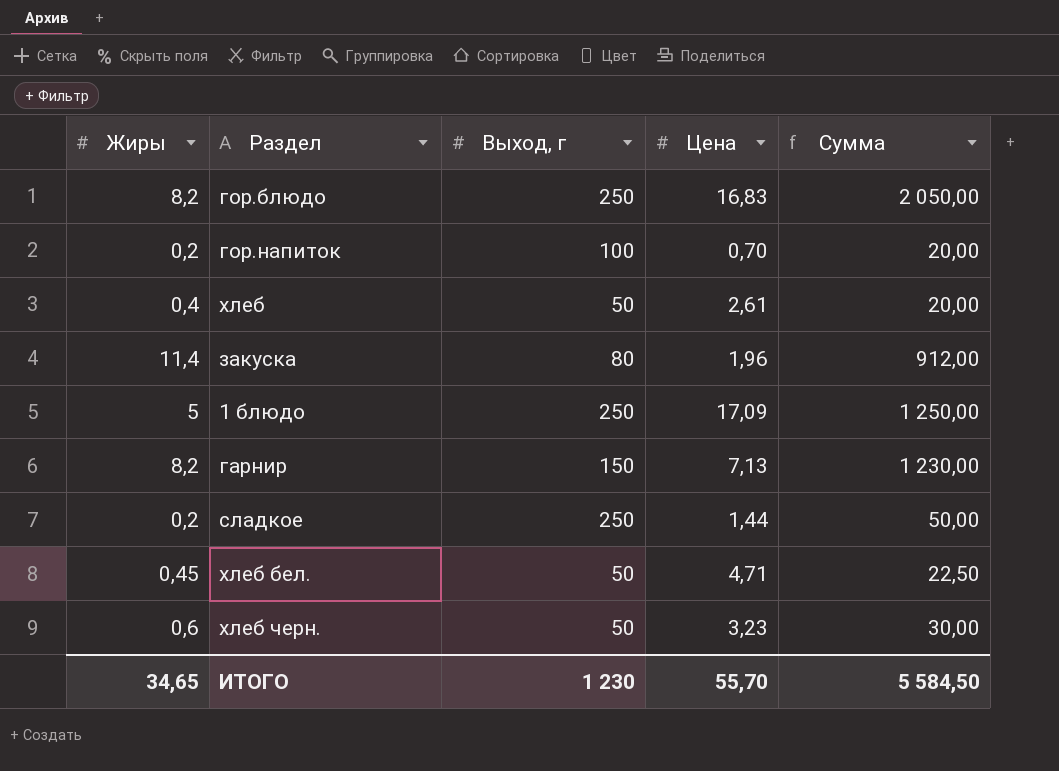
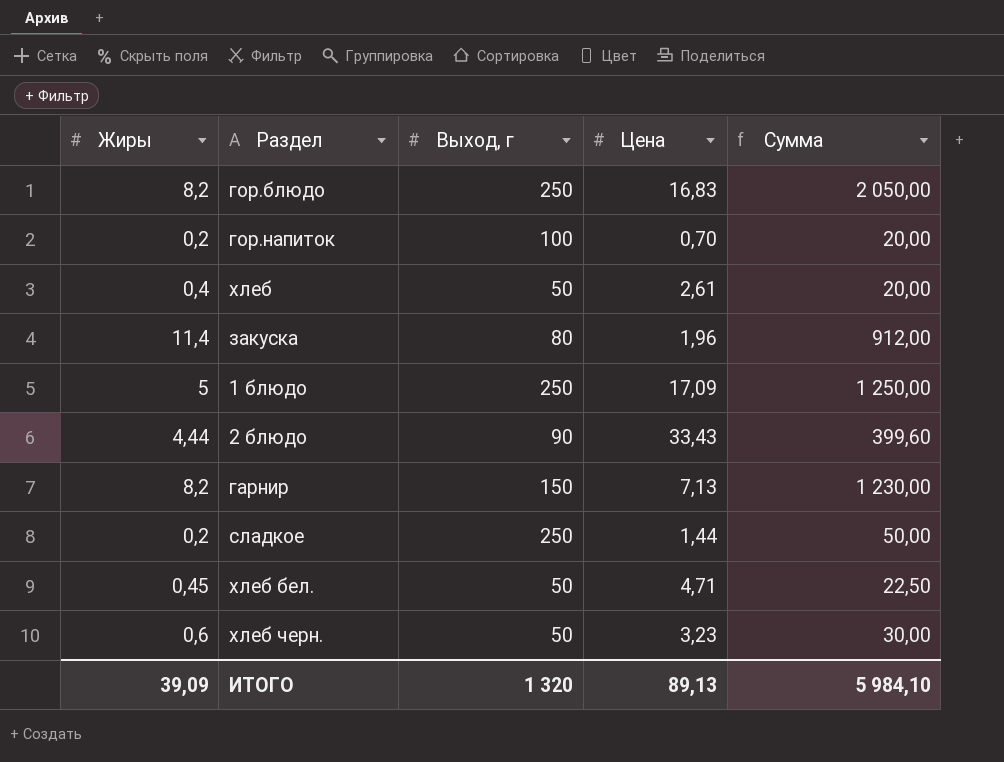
row 2 блюдо: none -> 4,44 | 90 | 33,43 | 399,60
ИТОГО | Жиры: 34,65 -> 39,09
ИТОГО | Выход, г: 1 230 -> 1 320
ИТОГО | Цена: 55,70 -> 89,13
ИТОГО | Сумма: 5 584,50 -> 5 984,10

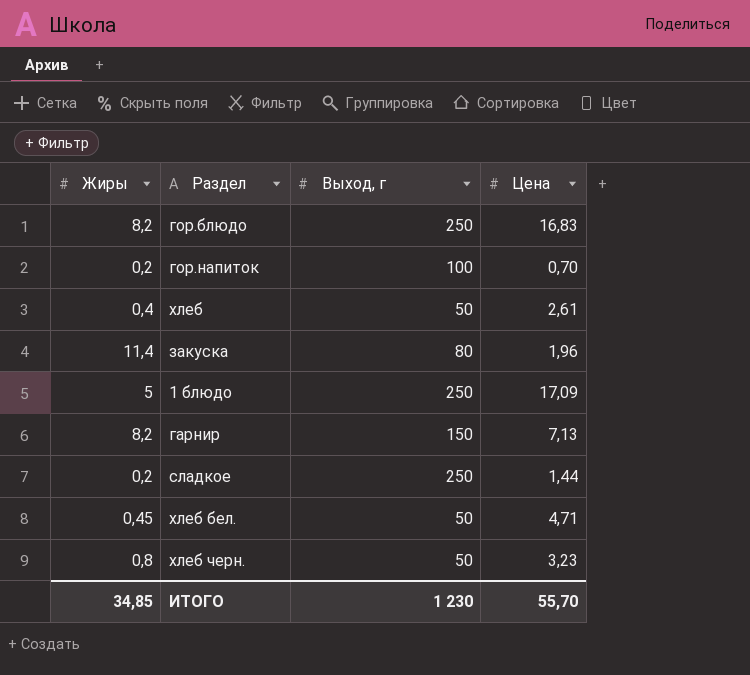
column Сумма | formula: [Жиры] * [Выход, г] -> none
row 2 блюдо: 4,44 | 90 | 33,43 | 399,60 -> none
хлеб черн. | Жиры: 0,6 -> 0,8
ИТОГО | Жиры: 39,09 -> 34,85
ИТОГО | Выход, г: 1 320 -> 1 230
ИТОГО | Цена: 89,13 -> 55,70

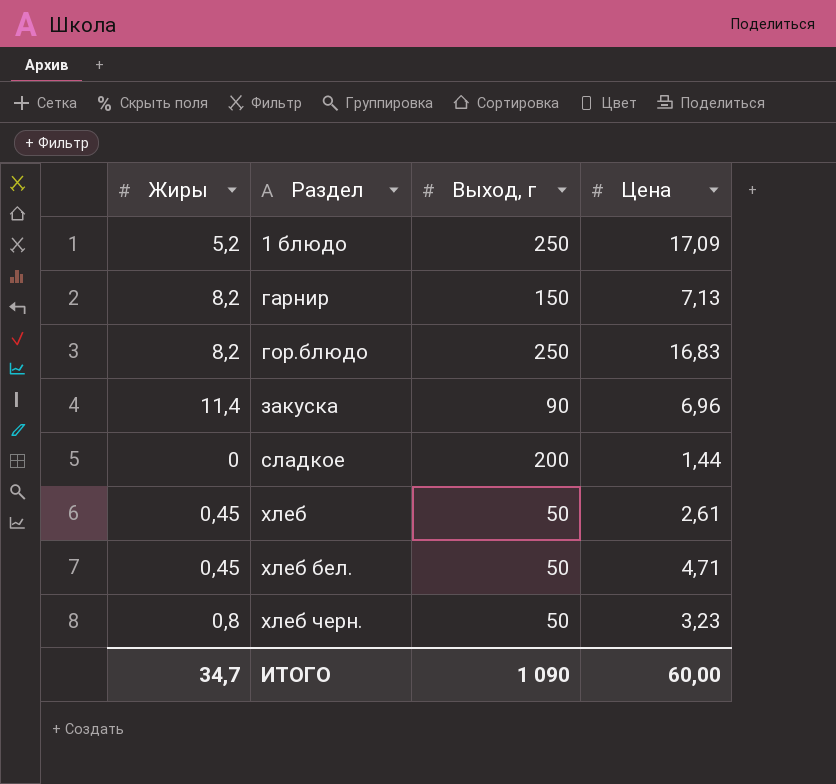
row order: none -> Раздел ascending
row гор.напиток: 0,2 | 100 | 0,70 -> none
1 блюдо | Жиры: 5 -> 5,2
закуска | Выход, г: 80 -> 90
закуска | Цена: 1,96 -> 6,96
сладкое | Жиры: 0,2 -> 0
сладкое | Выход, г: 250 -> 200
хлеб | Жиры: 0,4 -> 0,45
ИТОГО | Жиры: 34,85 -> 34,7
ИТОГО | Выход, г: 1 230 -> 1 090
ИТОГО | Цена: 55,70 -> 60,00

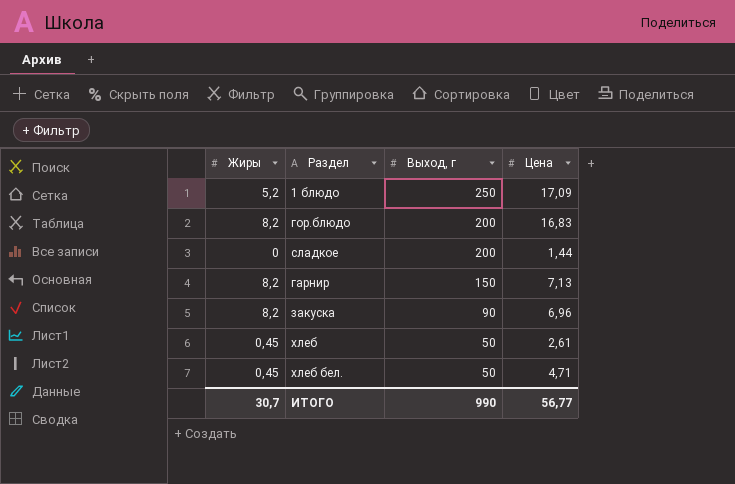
row order: Раздел ascending -> Выход, г descending
row хлеб черн.: 0,8 | 50 | 3,23 -> none
гор.блюдо | Выход, г: 250 -> 200
закуска | Жиры: 11,4 -> 8,2
ИТОГО | Жиры: 34,7 -> 30,7
ИТОГО | Выход, г: 1 090 -> 990
ИТОГО | Цена: 60,00 -> 56,77

